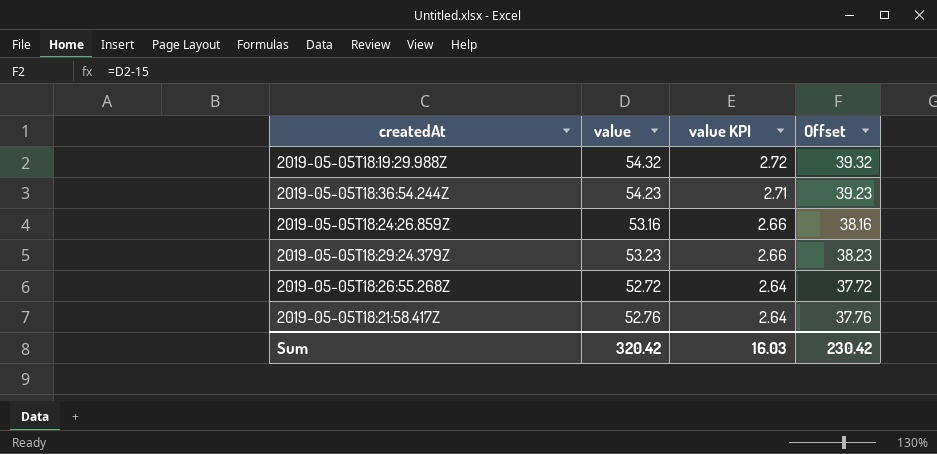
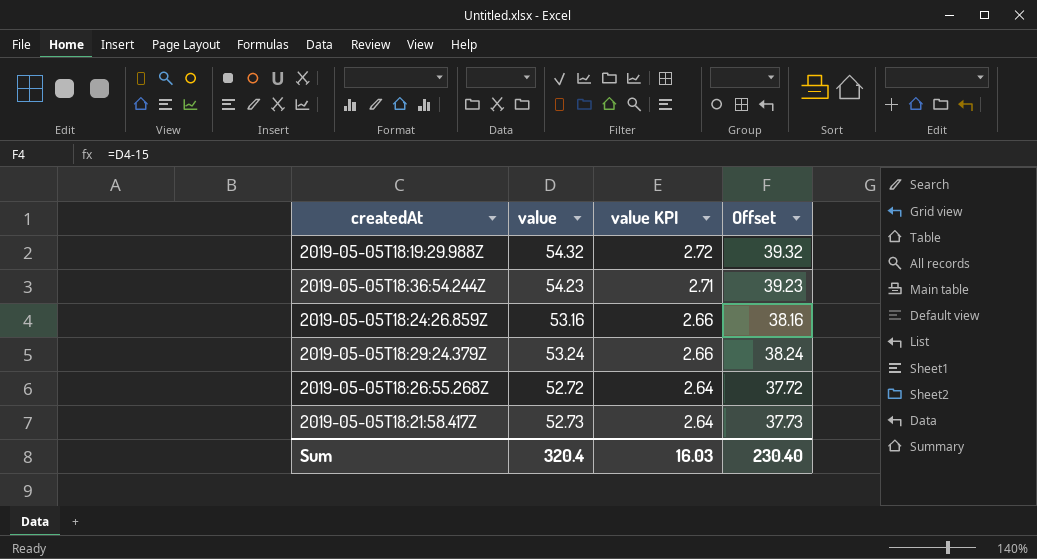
2019-05-05T18:29:24.379Z | value: 53.23 -> 53.24
2019-05-05T18:29:24.379Z | Offset: 38.23 -> 38.24
2019-05-05T18:21:58.417Z | value: 52.76 -> 52.73
2019-05-05T18:21:58.417Z | Offset: 37.76 -> 37.73
Sum | value: 320.42 -> 320.4
Sum | Offset: 230.42 -> 230.40

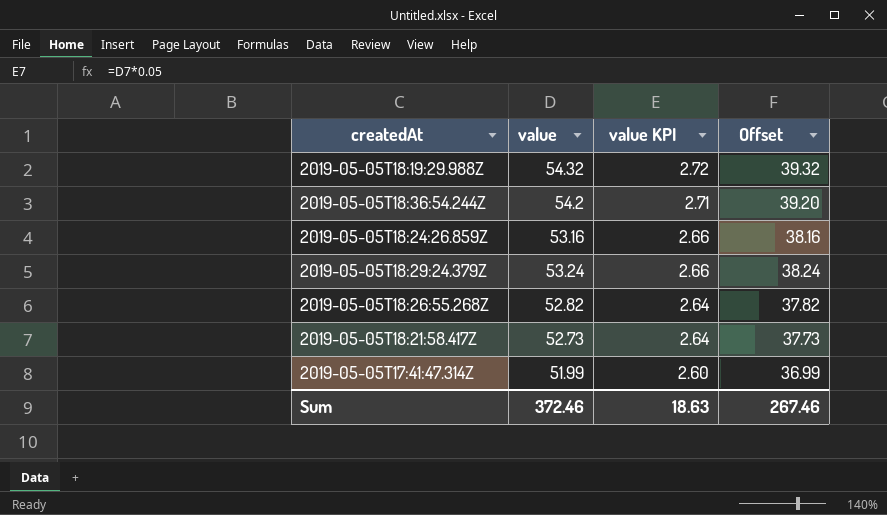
2019-05-05T18:36:54.244Z | value: 54.23 -> 54.2
2019-05-05T18:36:54.244Z | Offset: 39.23 -> 39.20
2019-05-05T18:26:55.268Z | value: 52.72 -> 52.82
2019-05-05T18:26:55.268Z | Offset: 37.72 -> 37.82
row 2019-05-05T17:41:47.314Z: none -> 51.99 | 2.60 | 36.99
Sum | value: 320.4 -> 372.46
Sum | value KPI: 16.03 -> 18.63
Sum | Offset: 230.40 -> 267.46

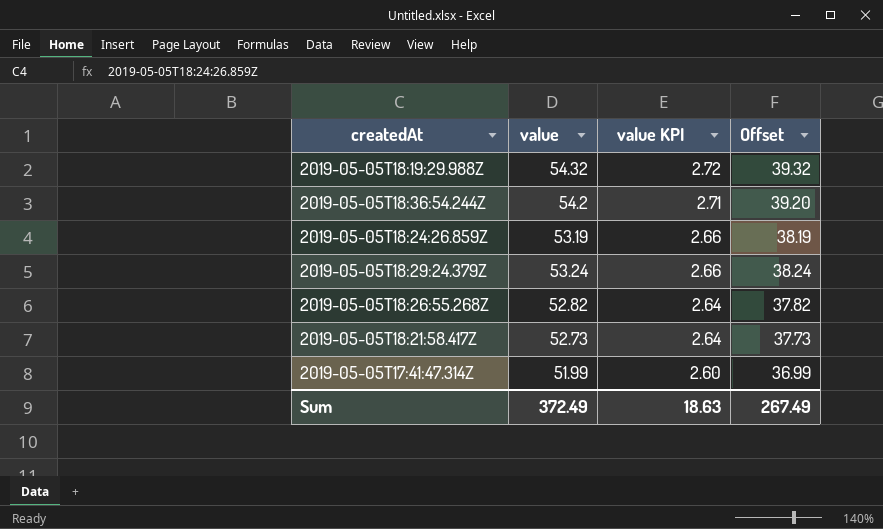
2019-05-05T18:24:26.859Z | value: 53.16 -> 53.19
2019-05-05T18:24:26.859Z | Offset: 38.16 -> 38.19
Sum | value: 372.46 -> 372.49
Sum | Offset: 267.46 -> 267.49

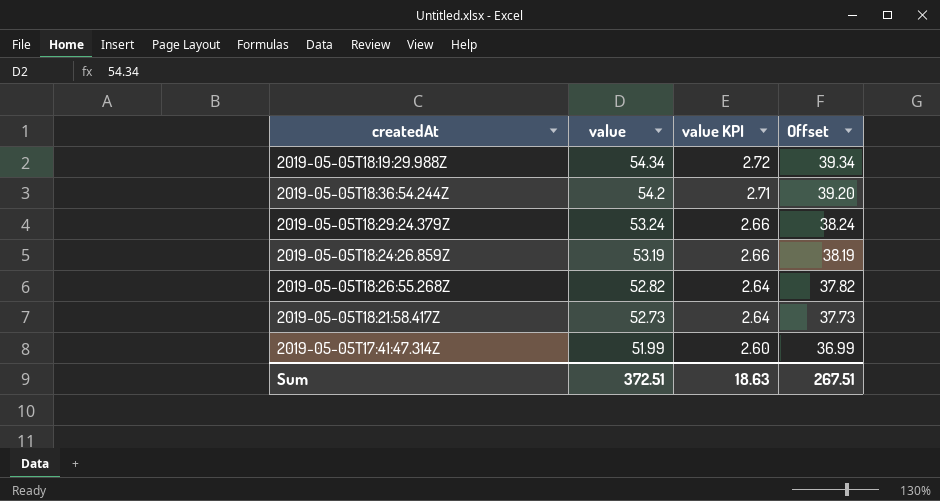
row order: value KPI descending -> value descending
2019-05-05T18:19:29.988Z | value: 54.32 -> 54.34
2019-05-05T18:19:29.988Z | Offset: 39.32 -> 39.34
Sum | value: 372.49 -> 372.51
Sum | Offset: 267.49 -> 267.51

